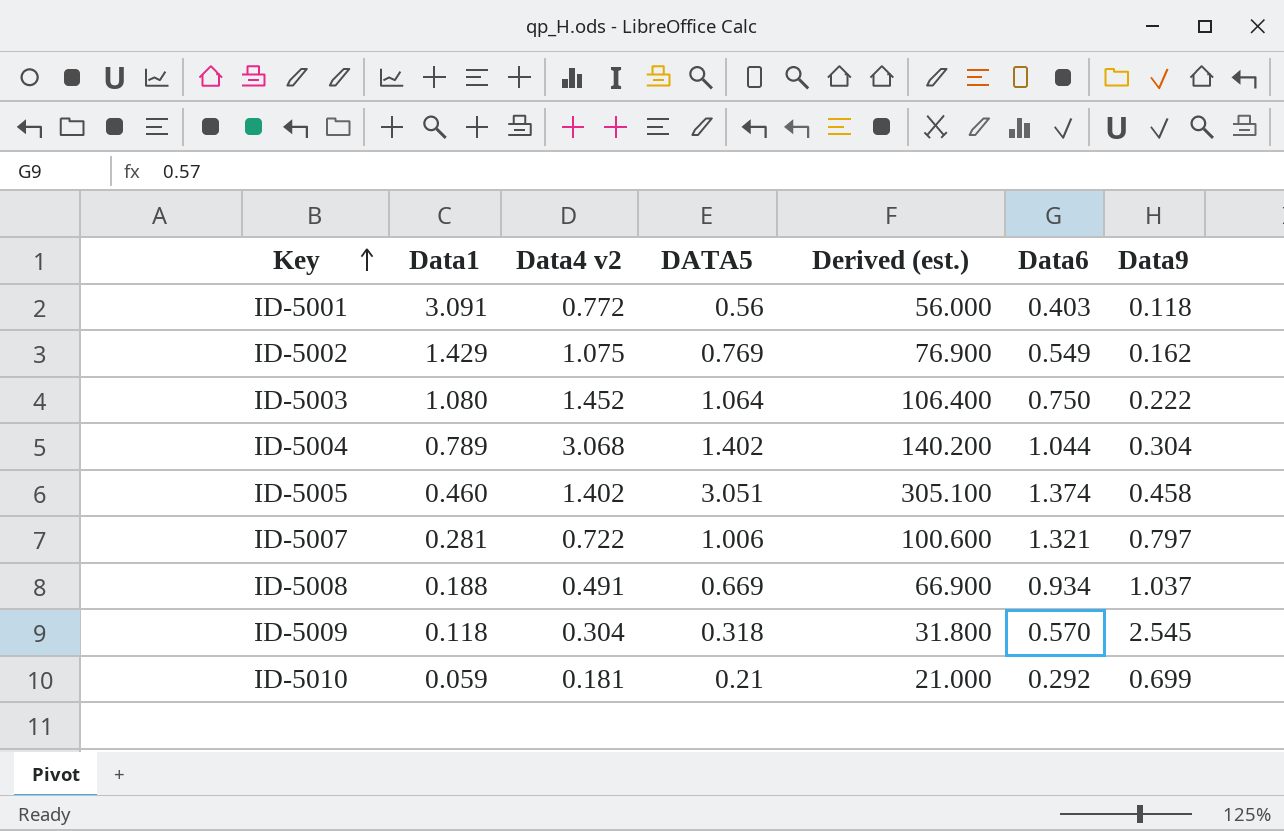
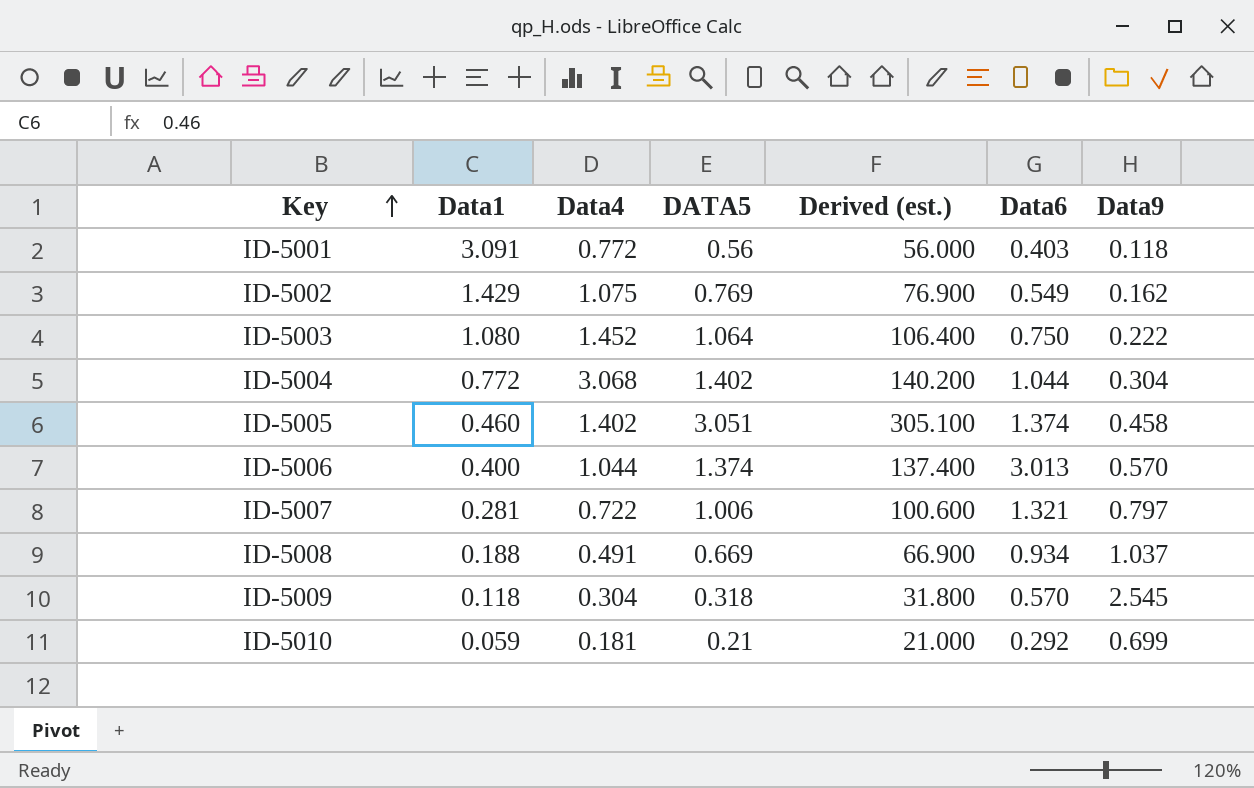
column name: Data4 v2 -> Data4
ID-5004 | Data1: 0.789 -> 0.772
row ID-5006: none -> 0.400 | 1.044 | 1.374 | 137.400 | 3.013 | 0.570

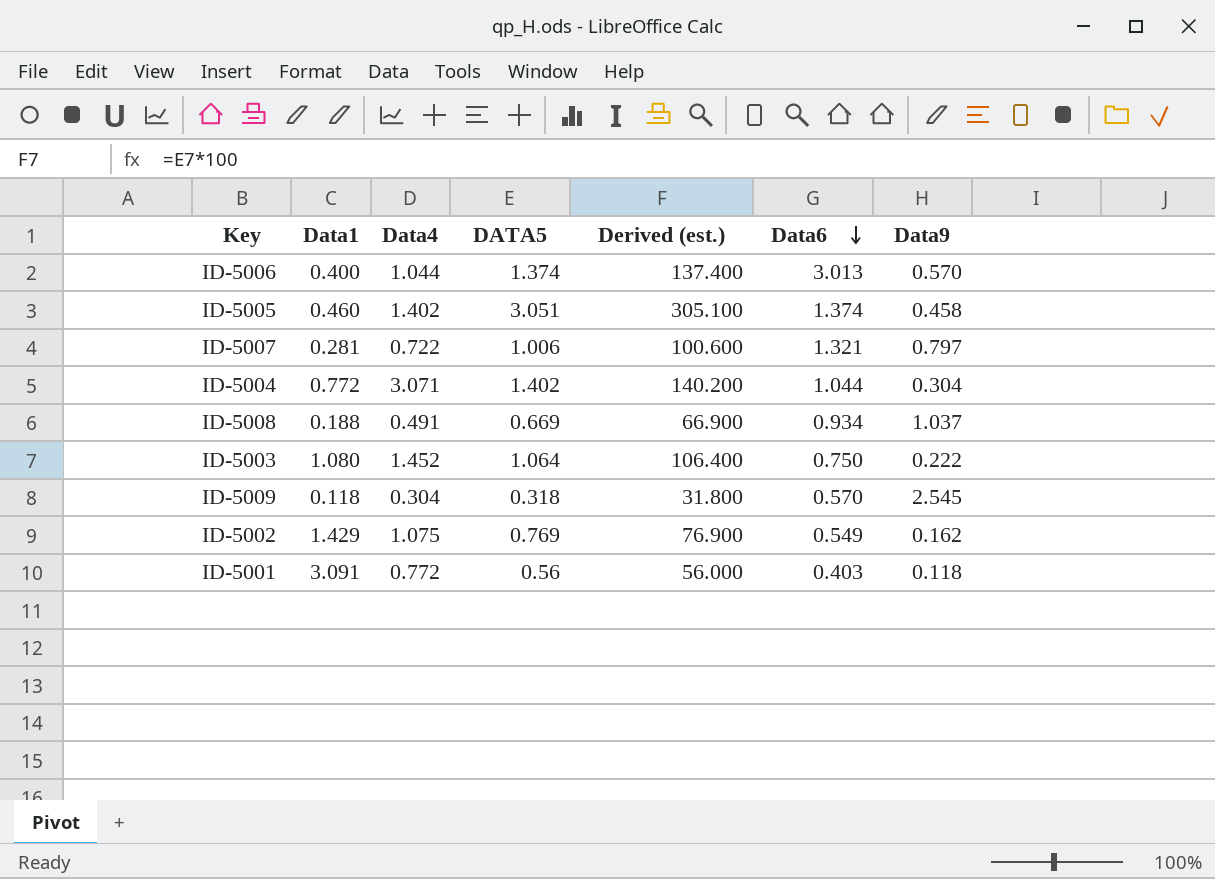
row order: Key ascending -> Data6 descending
row ID-5010: 0.059 | 0.181 | 0.21 | 21.000 | 0.292 | 0.699 -> none
ID-5004 | Data4: 3.068 -> 3.071

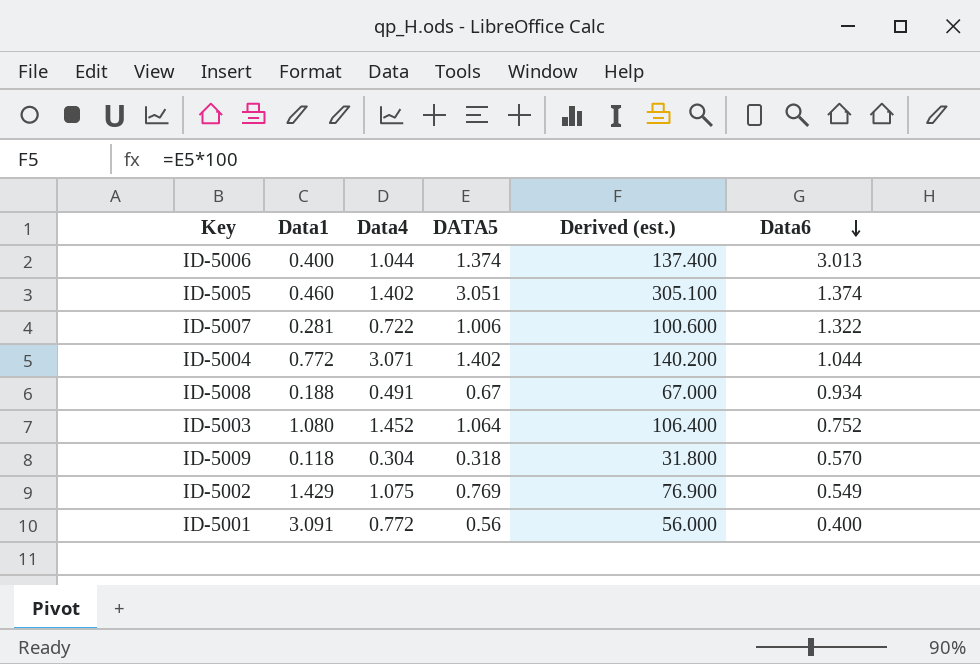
column Data9 | position: 7 -> none
ID-5007 | Data6: 1.321 -> 1.322
ID-5008 | DATA5: 0.669 -> 0.67
ID-5008 | Derived (est.): 66.900 -> 67.000
ID-5003 | Data6: 0.750 -> 0.752
ID-5001 | Data6: 0.403 -> 0.400

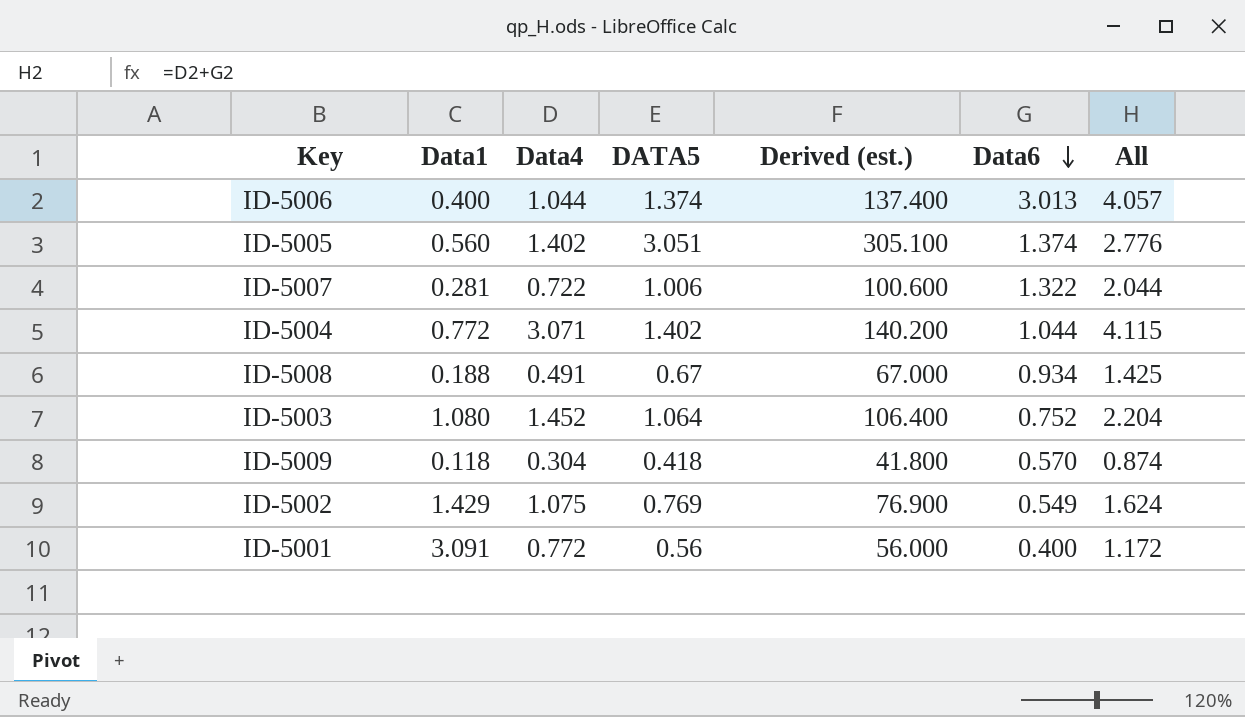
column All | formula: none -> [Data4] + [Data6]
ID-5005 | Data1: 0.460 -> 0.560
ID-5009 | DATA5: 0.318 -> 0.418
ID-5009 | Derived (est.): 31.800 -> 41.800

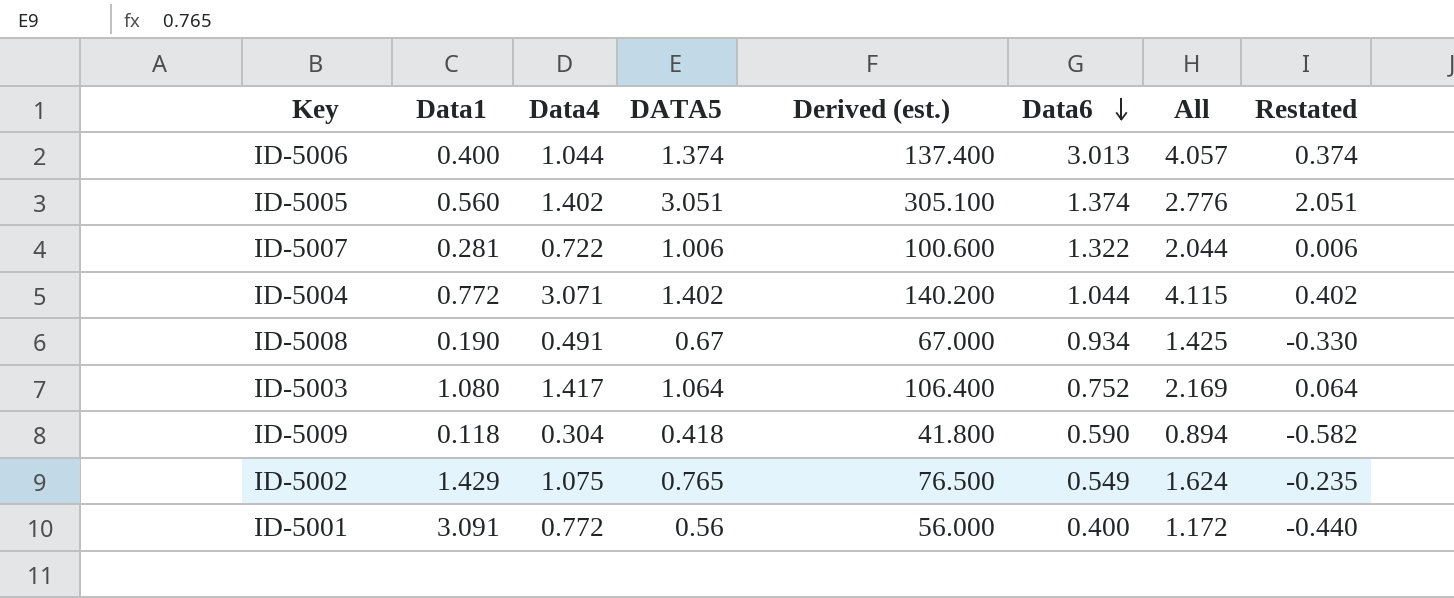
column Restated | formula: none -> [DATA5] - 1
ID-5008 | Data1: 0.188 -> 0.190
ID-5003 | Data4: 1.452 -> 1.417
ID-5003 | All: 2.204 -> 2.169
ID-5009 | Data6: 0.570 -> 0.590
ID-5009 | All: 0.874 -> 0.894
ID-5002 | DATA5: 0.769 -> 0.765
ID-5002 | Derived (est.): 76.900 -> 76.500

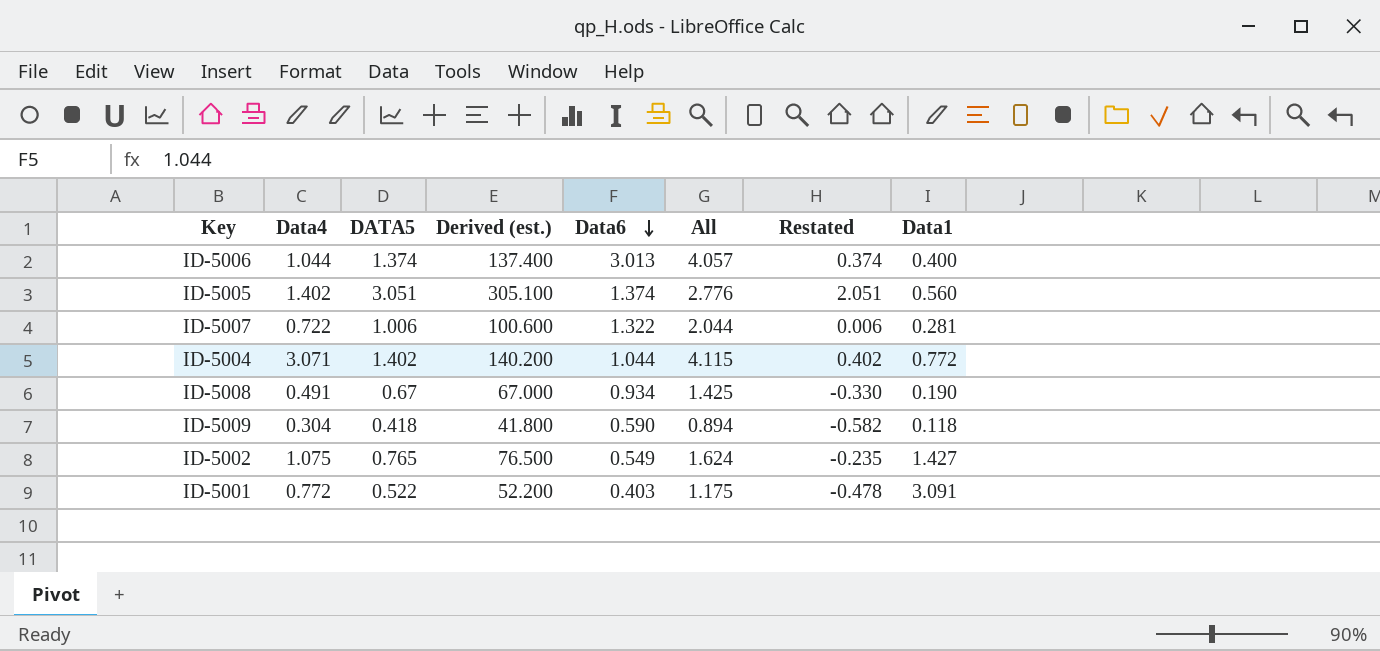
column Data1 | position: 2 -> 8
row ID-5003: 1.080 | 1.417 | 1.064 | 106.400 | 0.752 | 2.169 | 0.064 -> none
ID-5002 | Data1: 1.429 -> 1.427
ID-5001 | DATA5: 0.56 -> 0.522
ID-5001 | Derived (est.): 56.000 -> 52.200
ID-5001 | Data6: 0.400 -> 0.403
ID-5001 | All: 1.172 -> 1.175
ID-5001 | Restated: -0.440 -> -0.478

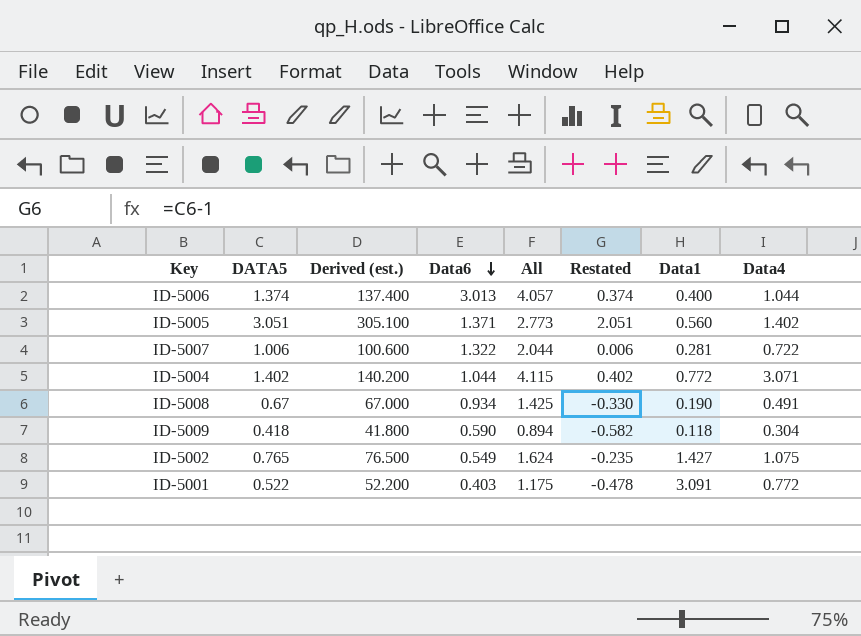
column Data4 | position: 2 -> 8
ID-5005 | Data6: 1.374 -> 1.371
ID-5005 | All: 2.776 -> 2.773

